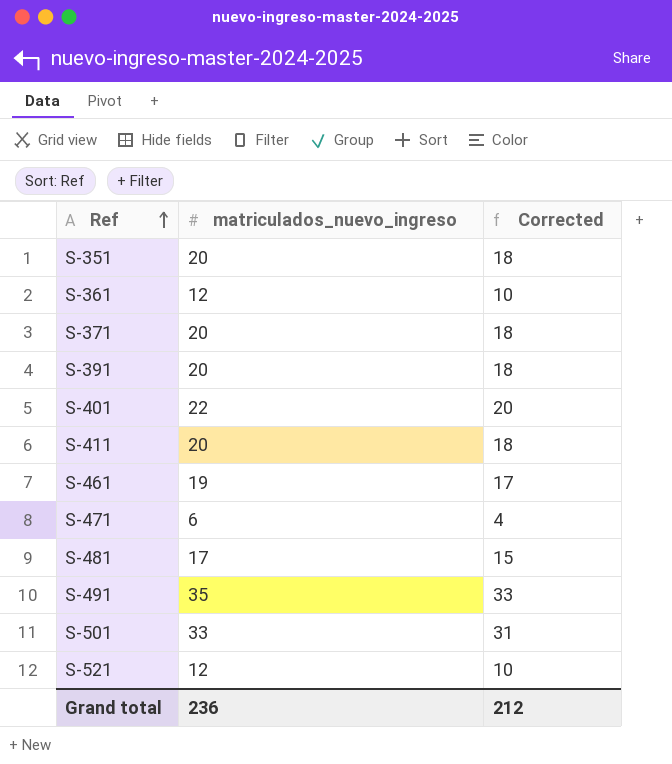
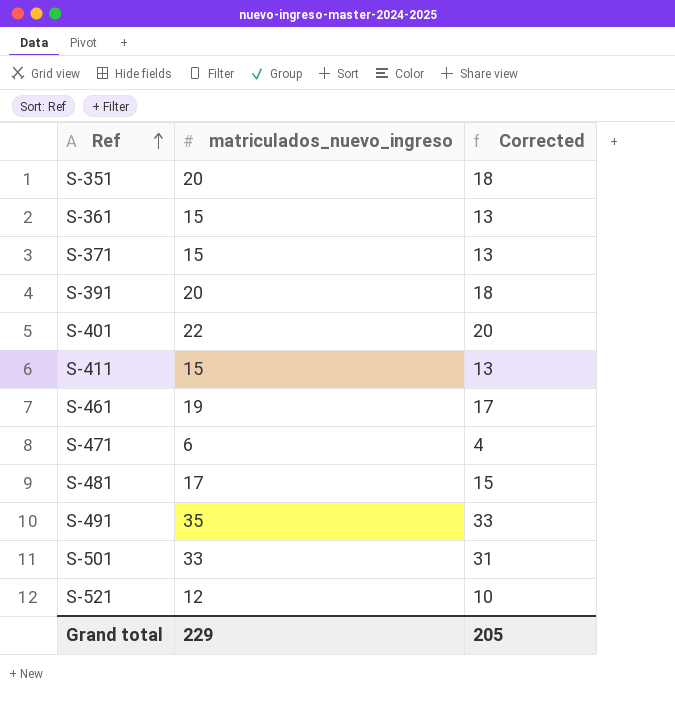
S-361 | matriculados_nuevo_ingreso: 12 -> 15
S-361 | Corrected: 10 -> 13
S-371 | matriculados_nuevo_ingreso: 20 -> 15
S-371 | Corrected: 18 -> 13
S-411 | matriculados_nuevo_ingreso: 20 -> 15
S-411 | Corrected: 18 -> 13
Grand total | matriculados_nuevo_ingreso: 236 -> 229
Grand total | Corrected: 212 -> 205

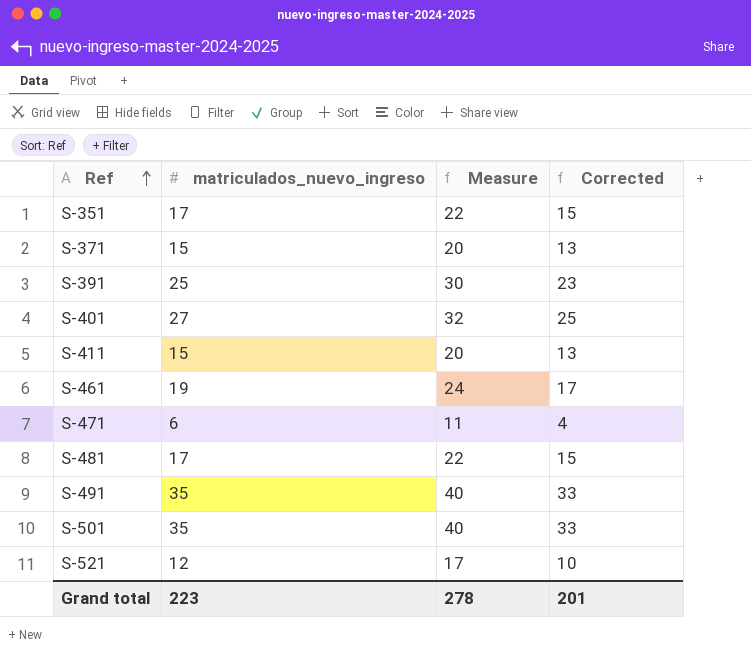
column Measure | formula: none -> [matriculados_nuevo_ingreso] + 5
row S-361: 15 | 13 -> none
S-351 | matriculados_nuevo_ingreso: 20 -> 17
S-351 | Corrected: 18 -> 15
S-391 | matriculados_nuevo_ingreso: 20 -> 25
S-391 | Corrected: 18 -> 23
S-401 | matriculados_nuevo_ingreso: 22 -> 27
S-401 | Corrected: 20 -> 25
S-501 | matriculados_nuevo_ingreso: 33 -> 35
S-501 | Corrected: 31 -> 33
Grand total | matriculados_nuevo_ingreso: 229 -> 223
Grand total | Corrected: 205 -> 201

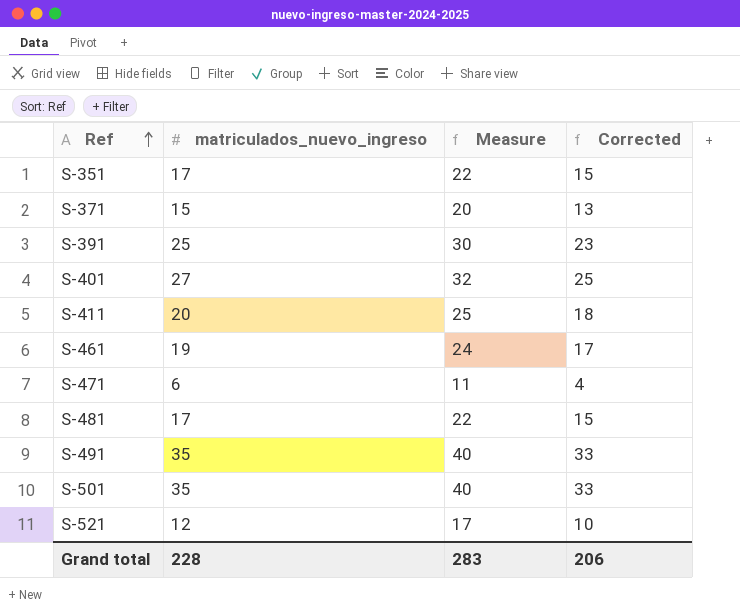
S-411 | matriculados_nuevo_ingreso: 15 -> 20
S-411 | Measure: 20 -> 25
S-411 | Corrected: 13 -> 18
Grand total | matriculados_nuevo_ingreso: 223 -> 228
Grand total | Measure: 278 -> 283
Grand total | Corrected: 201 -> 206

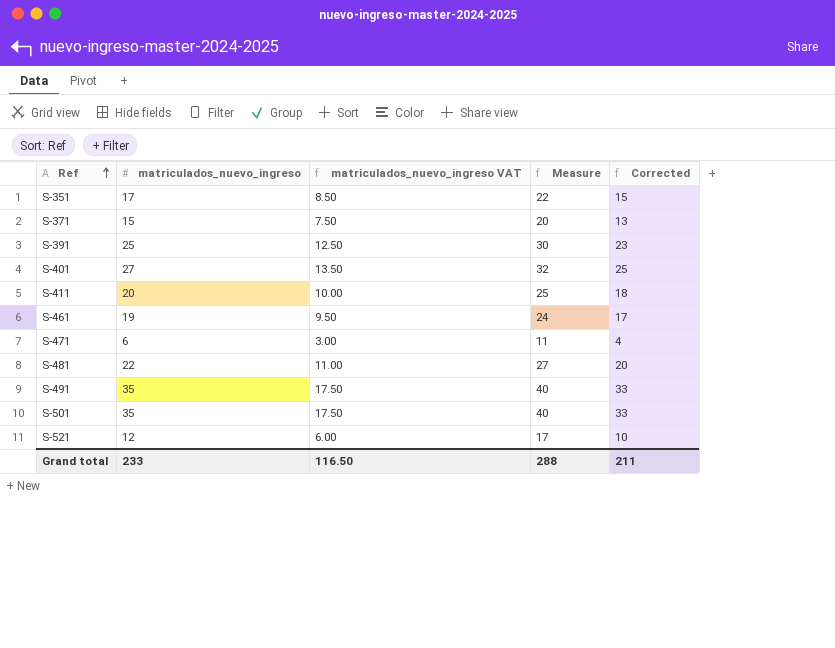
column matriculados_nuevo_ingreso VAT | formula: none -> [matriculados_nuevo_ingreso] * 0.5
S-481 | matriculados_nuevo_ingreso: 17 -> 22
S-481 | Measure: 22 -> 27
S-481 | Corrected: 15 -> 20
Grand total | matriculados_nuevo_ingreso: 228 -> 233
Grand total | Measure: 283 -> 288
Grand total | Corrected: 206 -> 211

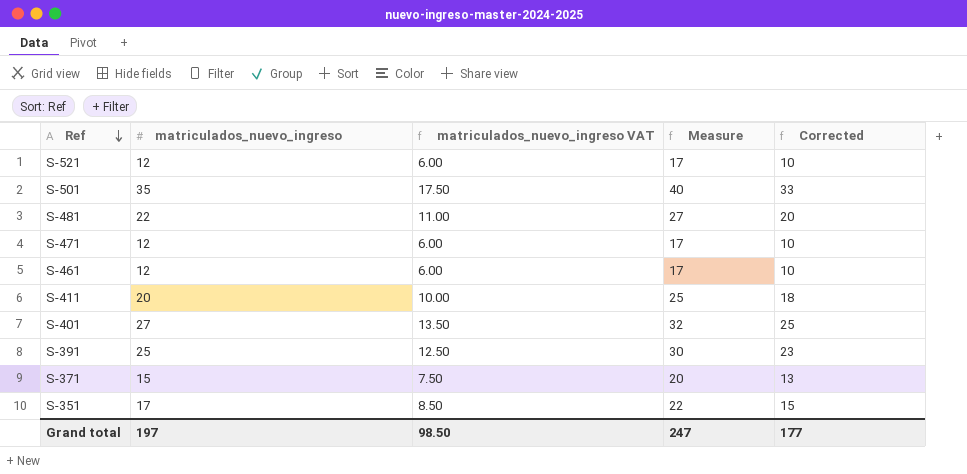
row order: Ref ascending -> Ref descending
row S-491: 35 | 17.50 | 40 | 33 -> none
S-471 | matriculados_nuevo_ingreso: 6 -> 12
S-471 | matriculados_nuevo_ingreso VAT: 3.00 -> 6.00
S-471 | Measure: 11 -> 17
S-471 | Corrected: 4 -> 10
S-461 | matriculados_nuevo_ingreso: 19 -> 12
S-461 | matriculados_nuevo_ingreso VAT: 9.50 -> 6.00
S-461 | Measure: 24 -> 17
S-461 | Corrected: 17 -> 10
Grand total | matriculados_nuevo_ingreso: 233 -> 197
Grand total | matriculados_nuevo_ingreso VAT: 116.50 -> 98.50
Grand total | Measure: 288 -> 247
Grand total | Corrected: 211 -> 177

